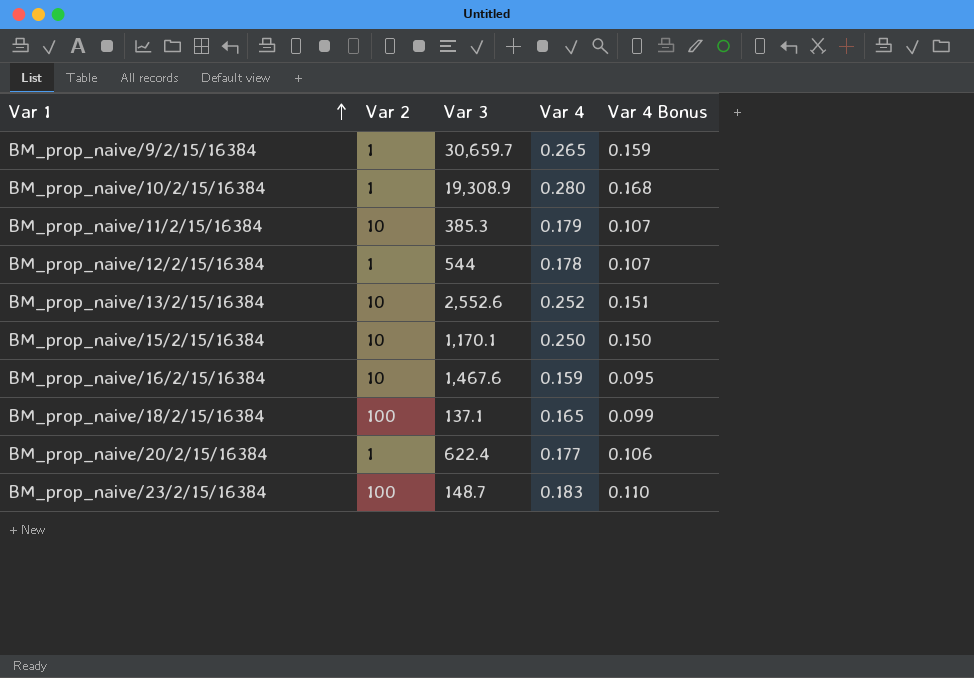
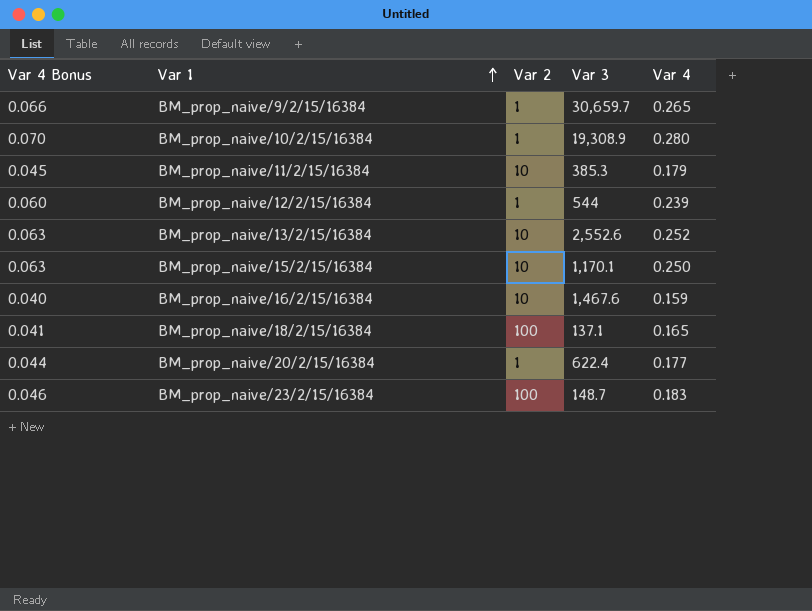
column Var 4 Bonus | formula: [Var 4] * 0.6 -> [Var 4] * 0.25
column Var 4 Bonus | position: 5 -> 1
BM_prop_naive/12/2/15/16384 | Var 4: 0.178 -> 0.239

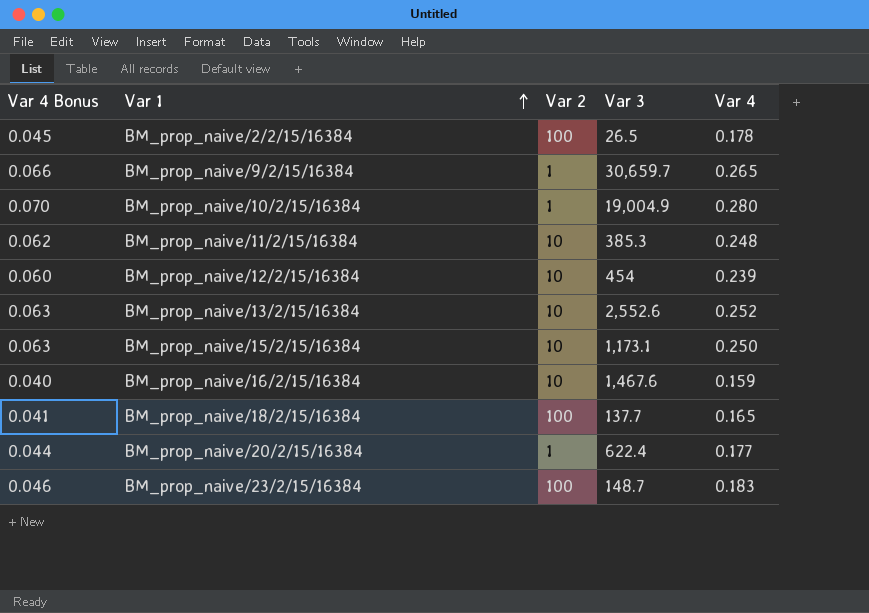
row BM_prop_naive/2/2/15/16384: none -> 0.045 | 100 | 26.5 | 0.178
BM_prop_naive/10/2/15/16384 | Var 3: 19,308.9 -> 19,004.9
BM_prop_naive/11/2/15/16384 | Var 4 Bonus: 0.045 -> 0.062
BM_prop_naive/11/2/15/16384 | Var 4: 0.179 -> 0.248
BM_prop_naive/12/2/15/16384 | Var 2: 1 -> 10
BM_prop_naive/12/2/15/16384 | Var 3: 544 -> 454
BM_prop_naive/15/2/15/16384 | Var 3: 1,170.1 -> 1,173.1
BM_prop_naive/18/2/15/16384 | Var 3: 137.1 -> 137.7

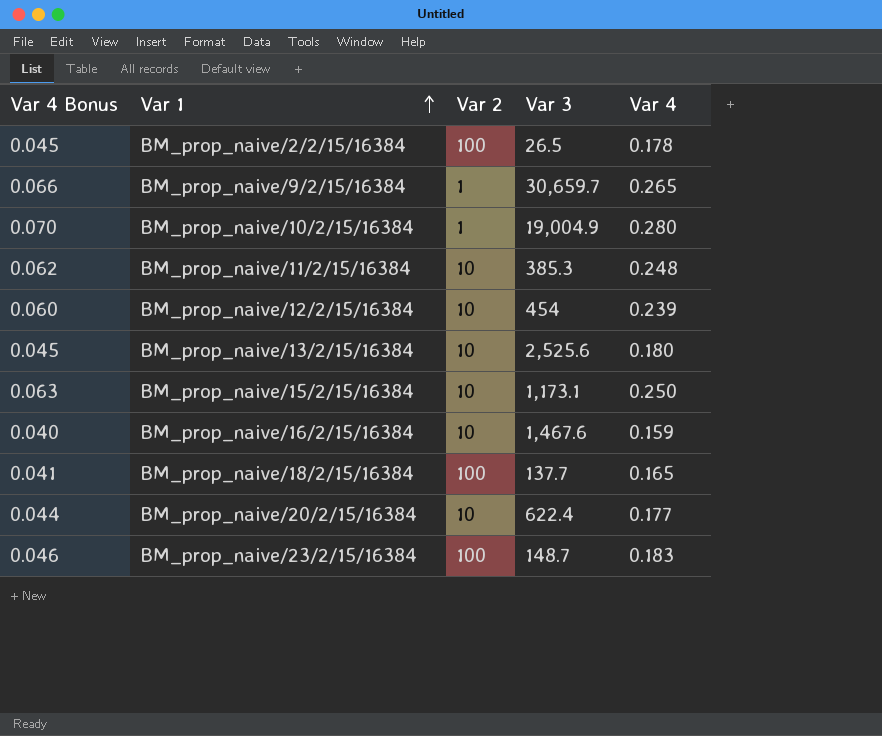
BM_prop_naive/13/2/15/16384 | Var 4 Bonus: 0.063 -> 0.045
BM_prop_naive/13/2/15/16384 | Var 3: 2,552.6 -> 2,525.6
BM_prop_naive/13/2/15/16384 | Var 4: 0.252 -> 0.180
BM_prop_naive/20/2/15/16384 | Var 2: 1 -> 10

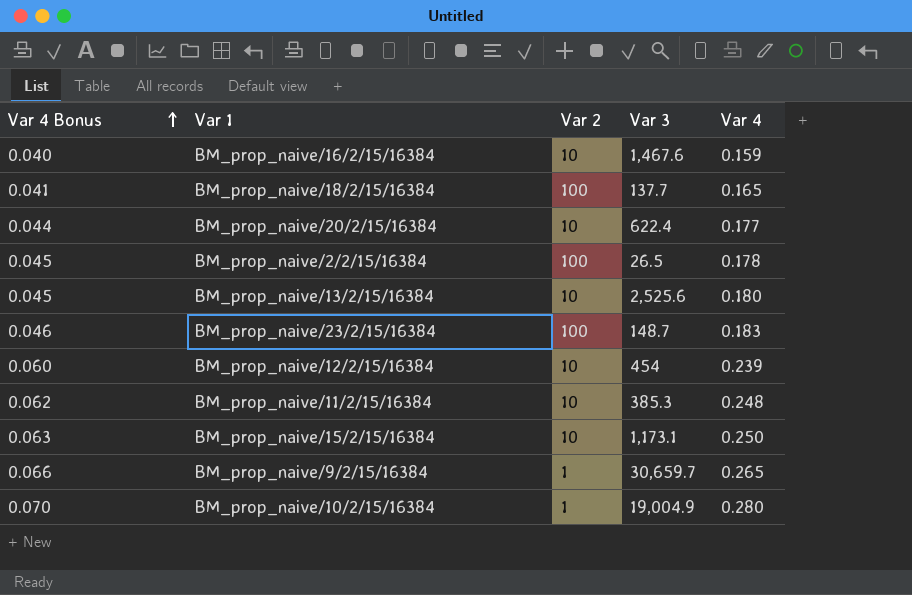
row order: Var 1 ascending -> Var 4 Bonus ascending

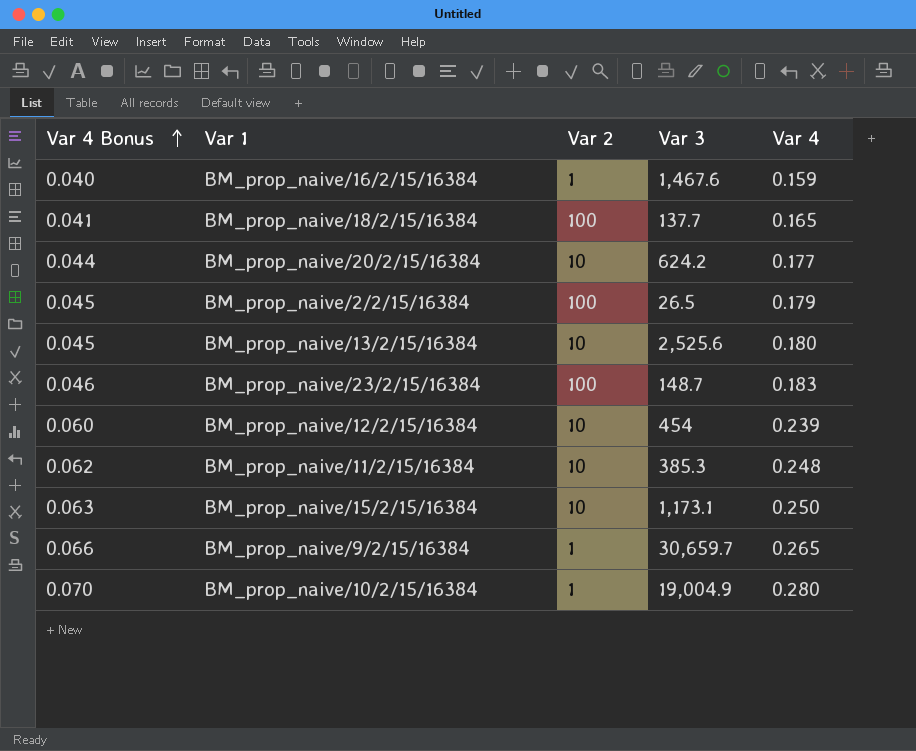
BM_prop_naive/16/2/15/16384 | Var 2: 10 -> 1
BM_prop_naive/20/2/15/16384 | Var 3: 622.4 -> 624.2
BM_prop_naive/2/2/15/16384 | Var 4: 0.178 -> 0.179

